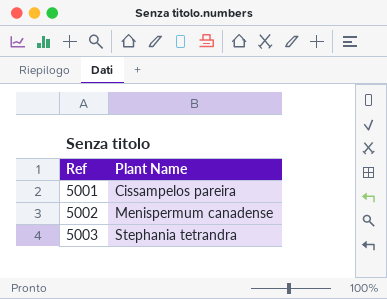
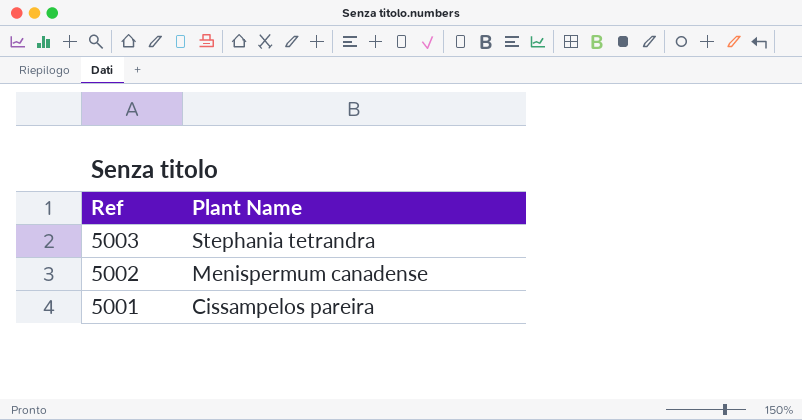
row order: Ref ascending -> Ref descending

